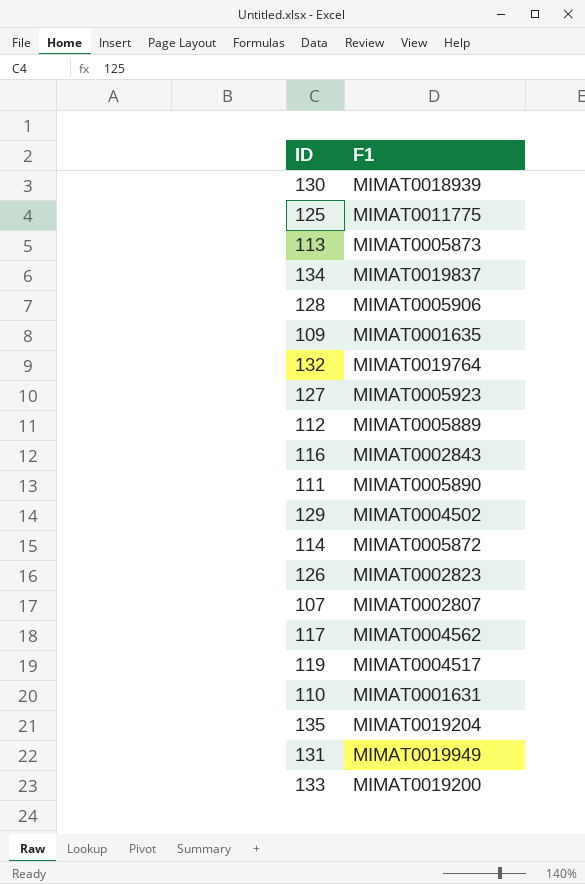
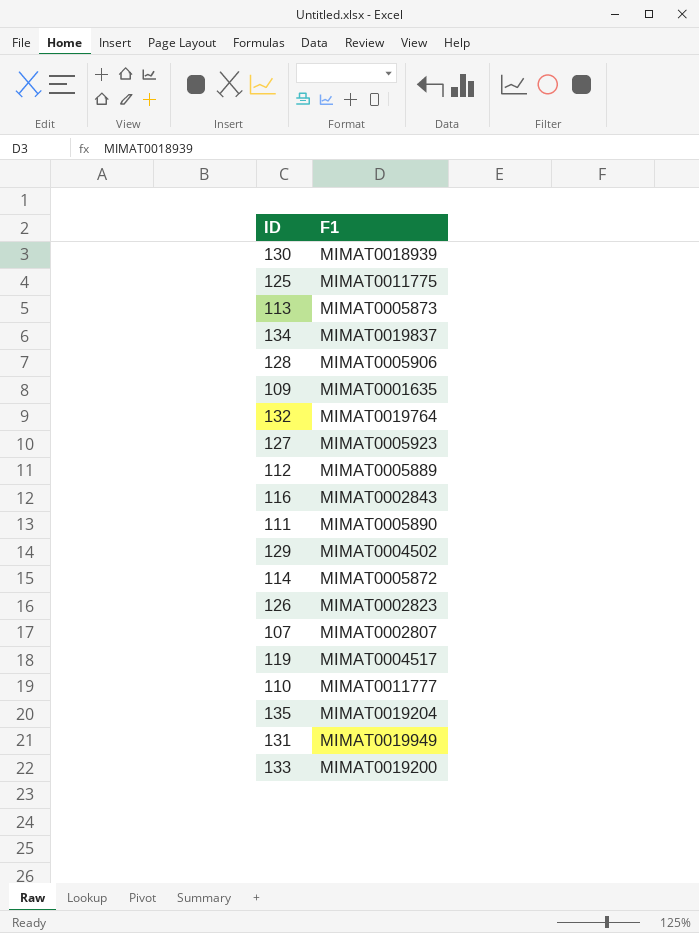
row 117: MIMAT0004562 -> none
110 | F1: MIMAT0001631 -> MIMAT0011777

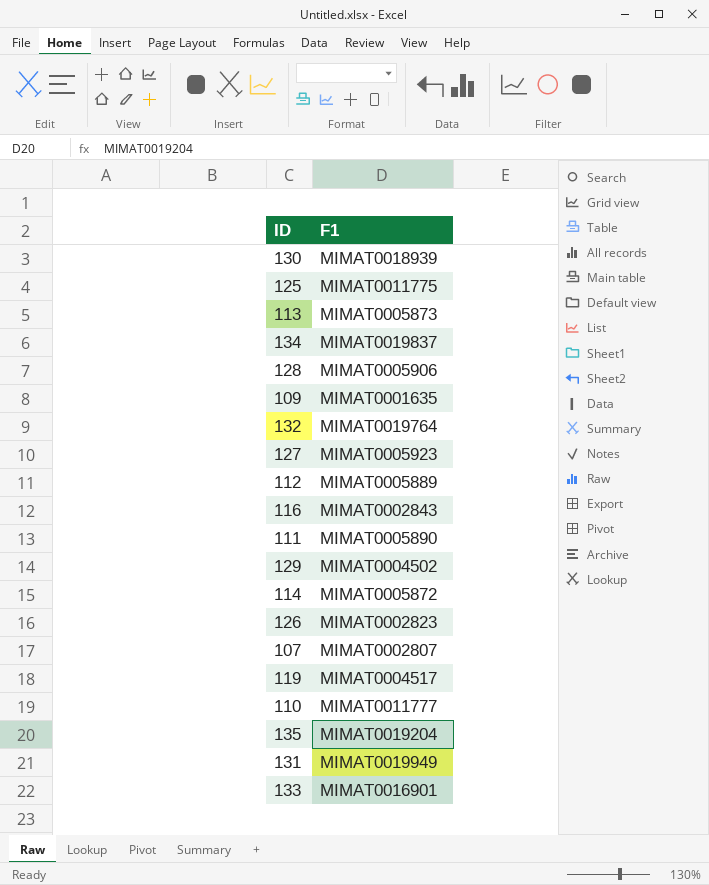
133 | F1: MIMAT0019200 -> MIMAT0016901

